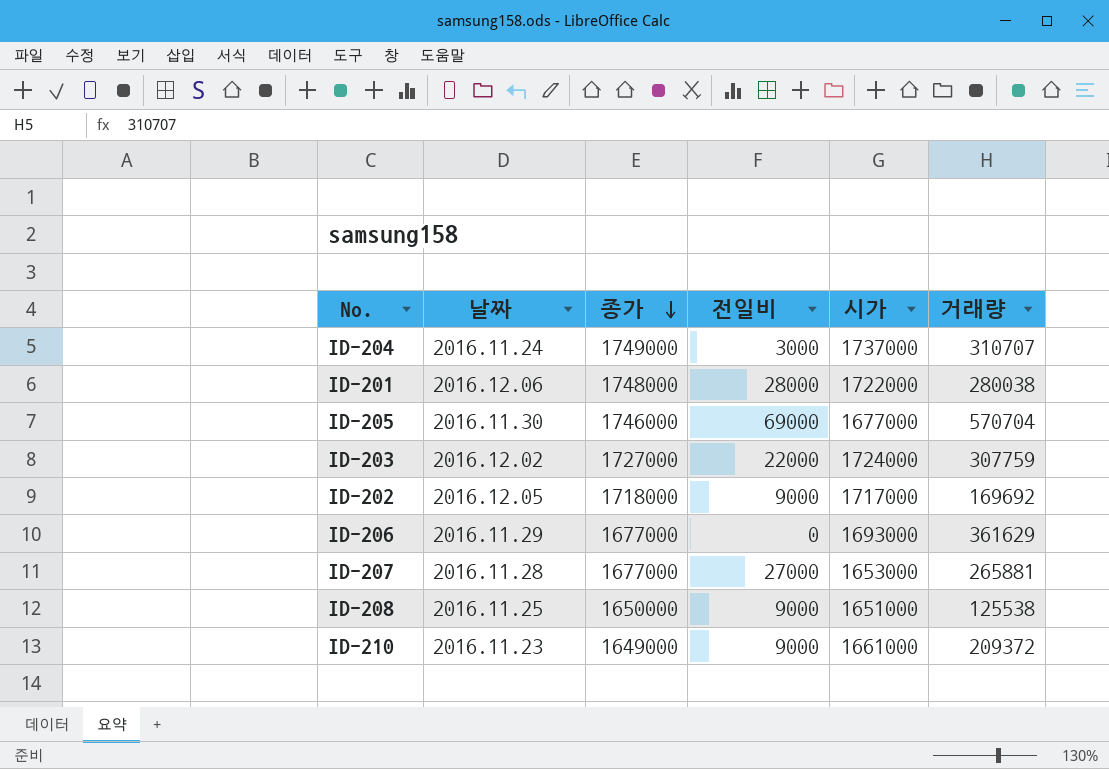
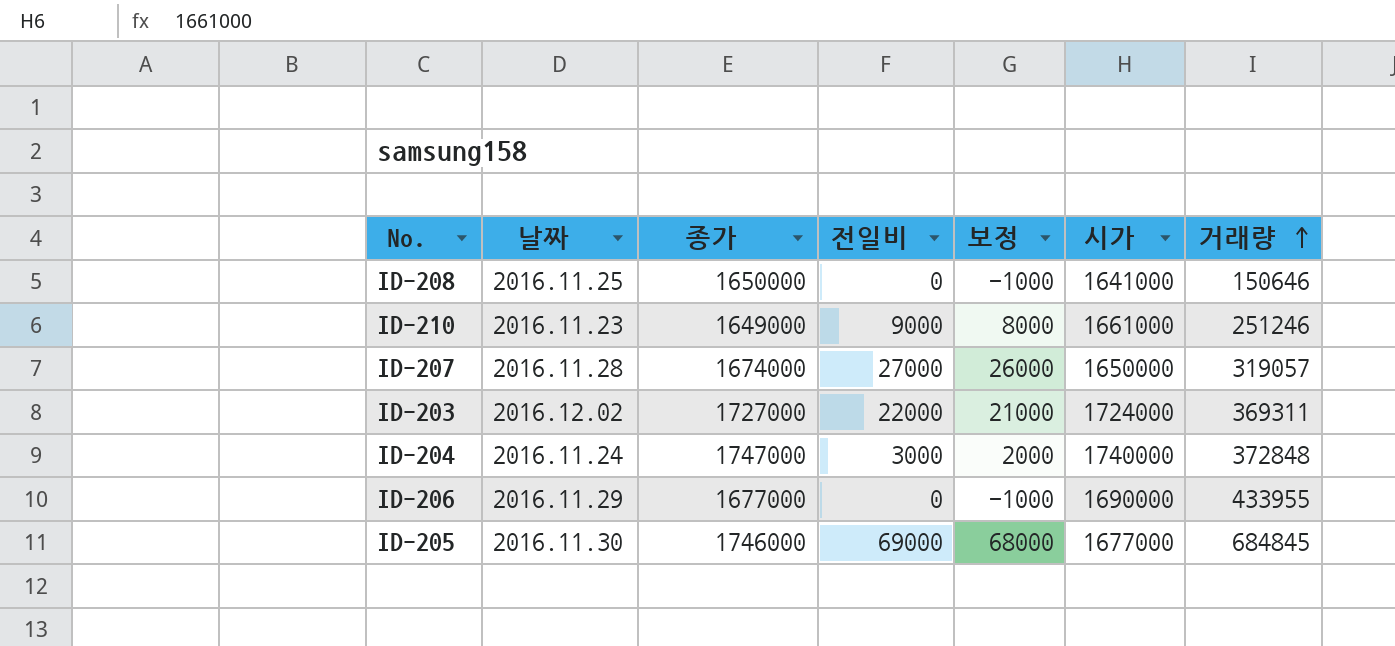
row order: 종가 descending -> 거래량 ascending
column 보정 | formula: none -> [전일비] - 1000
row ID-201: 2016.12.06 | 1748000 | 28000 | 1722000 | 280038 -> none
row ID-202: 2016.12.05 | 1718000 | 9000 | 1717000 | 169692 -> none
ID-208 | 전일비: 9000 -> 0
ID-208 | 시가: 1651000 -> 1641000
ID-208 | 거래량: 125538 -> 150646
ID-210 | 거래량: 209372 -> 251246
ID-207 | 종가: 1677000 -> 1674000
ID-207 | 시가: 1653000 -> 1650000
ID-207 | 거래량: 265881 -> 319057
ID-203 | 거래량: 307759 -> 369311
ID-204 | 종가: 1749000 -> 1747000
ID-204 | 시가: 1737000 -> 1740000
ID-204 | 거래량: 310707 -> 372848
ID-206 | 시가: 1693000 -> 1690000
ID-206 | 거래량: 361629 -> 433955
ID-205 | 거래량: 570704 -> 684845

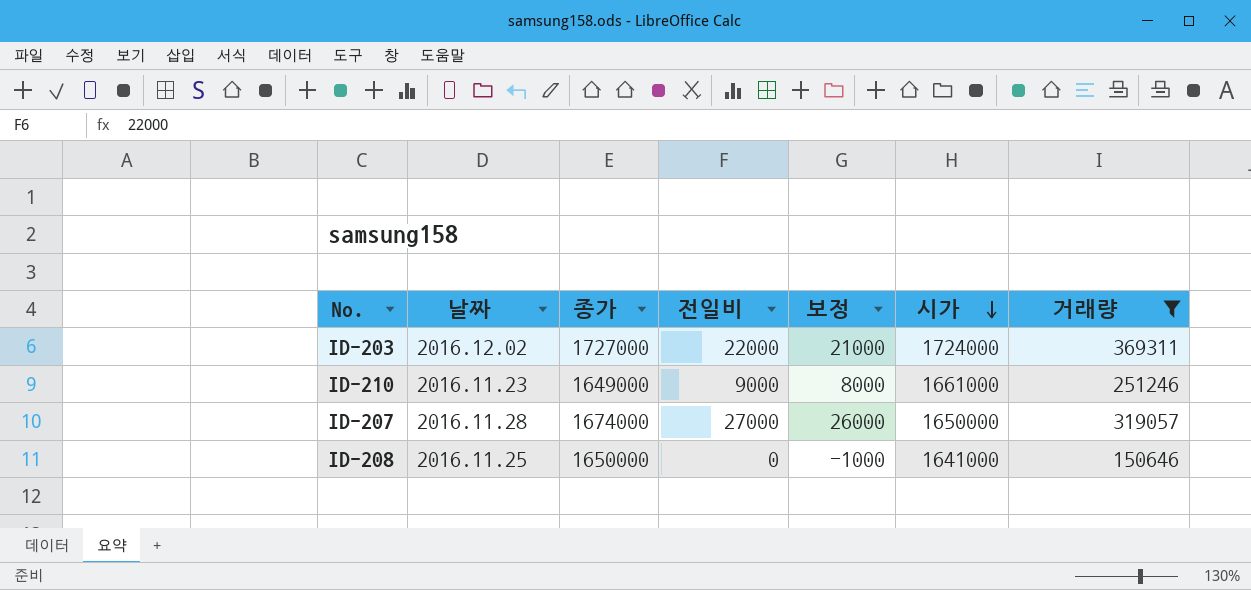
filter: none -> 거래량 <= 369311
row order: 거래량 ascending -> 시가 descending

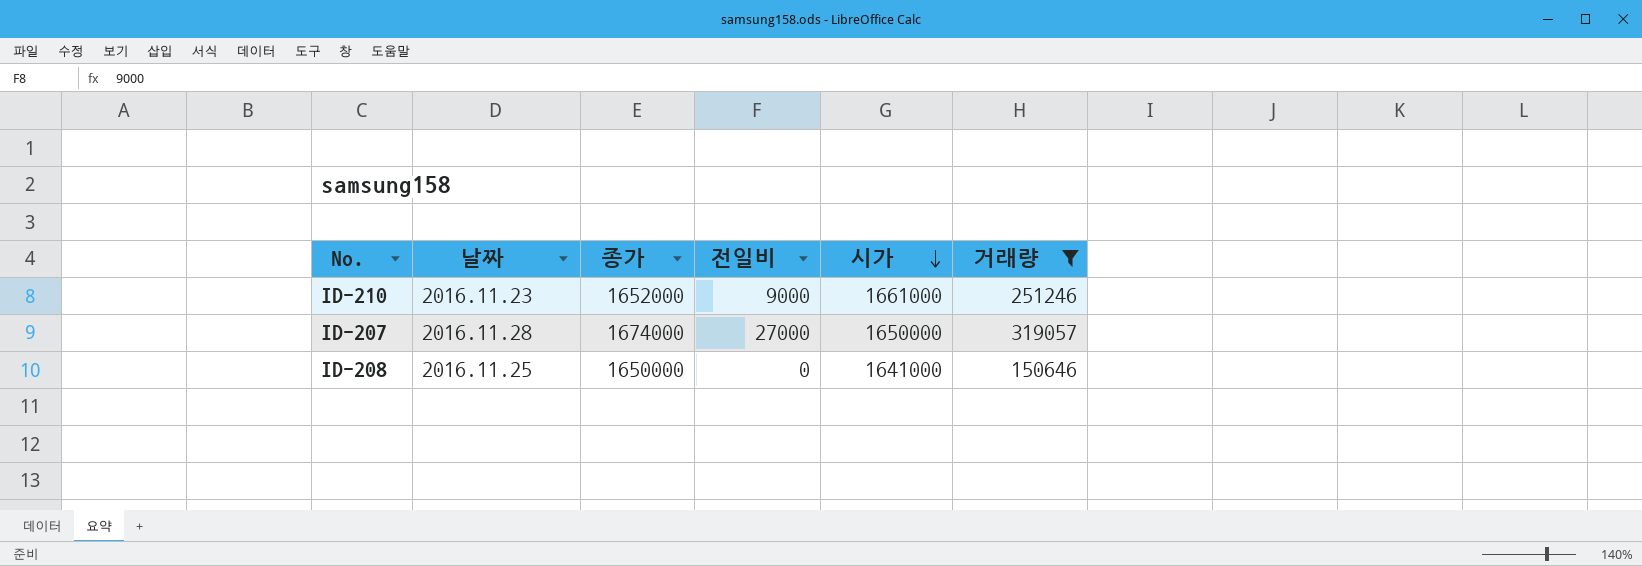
column 보정 | formula: [전일비] - 1000 -> none
row ID-203: 2016.12.02 | 1727000 | 22000 | 21000 | 1724000 | 369311 -> none
ID-210 | 종가: 1649000 -> 1652000

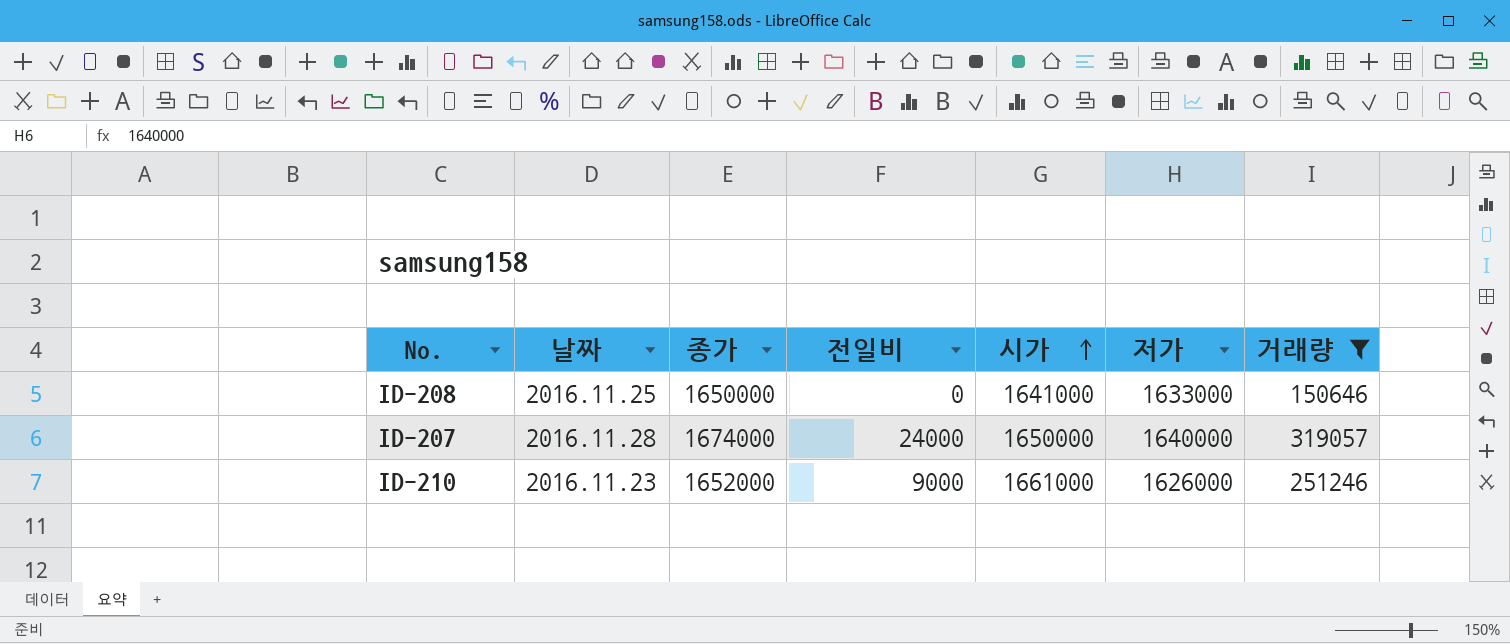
row order: 시가 descending -> 시가 ascending
column 저가 | position: none -> 6
ID-207 | 전일비: 27000 -> 24000

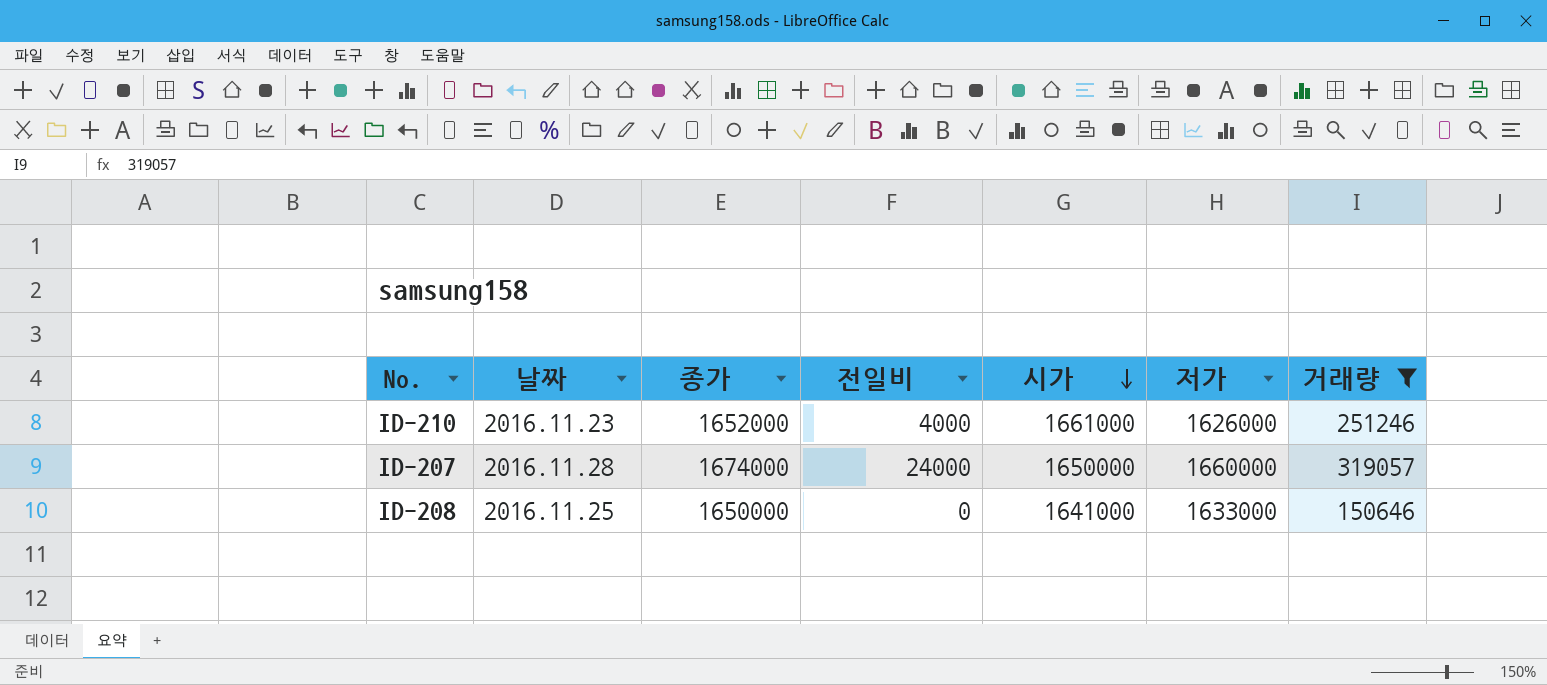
row order: 시가 ascending -> 시가 descending
ID-210 | 전일비: 9000 -> 4000
ID-207 | 저가: 1640000 -> 1660000

